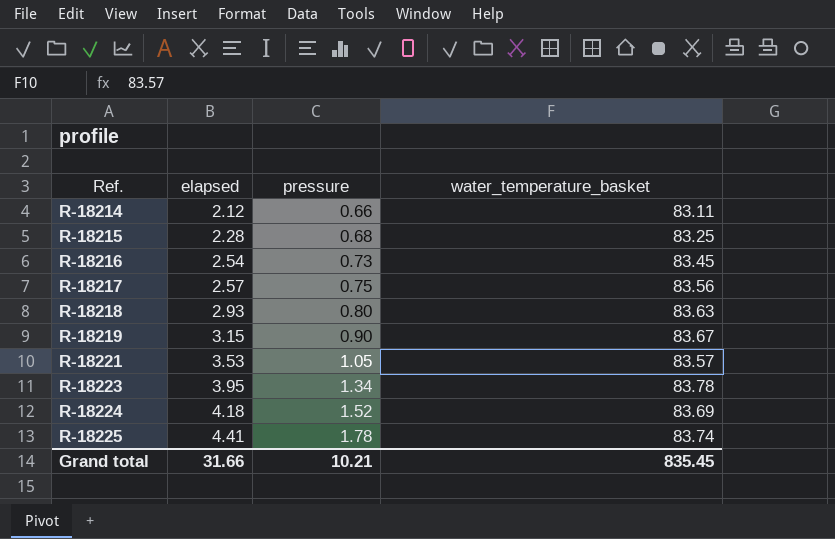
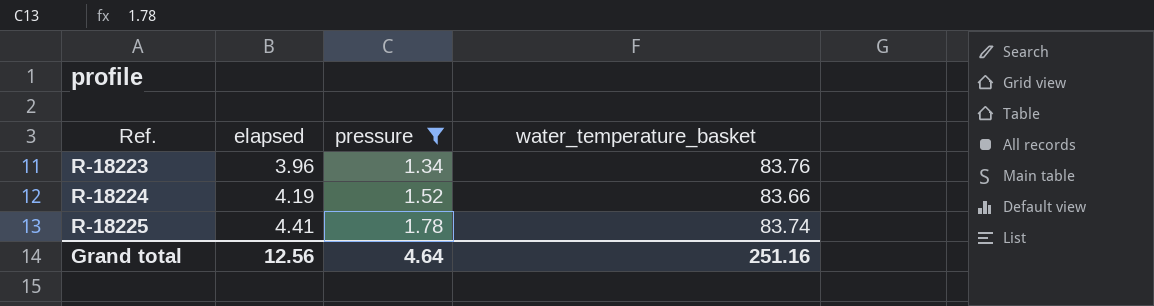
filter: none -> pressure >= 1.34
R-18223 | elapsed: 3.95 -> 3.96
R-18223 | water_temperature_basket: 83.78 -> 83.76
R-18224 | elapsed: 4.18 -> 4.19
R-18224 | water_temperature_basket: 83.69 -> 83.66
Grand total | elapsed: 31.66 -> 12.56
Grand total | pressure: 10.21 -> 4.64
Grand total | water_temperature_basket: 835.45 -> 251.16

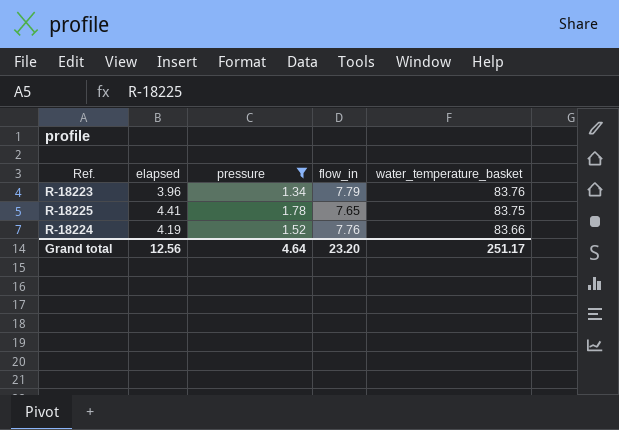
row order: Ref. ascending -> water_temperature_basket descending
column flow_in | position: none -> 4
R-18225 | water_temperature_basket: 83.74 -> 83.75
Grand total | water_temperature_basket: 251.16 -> 251.17

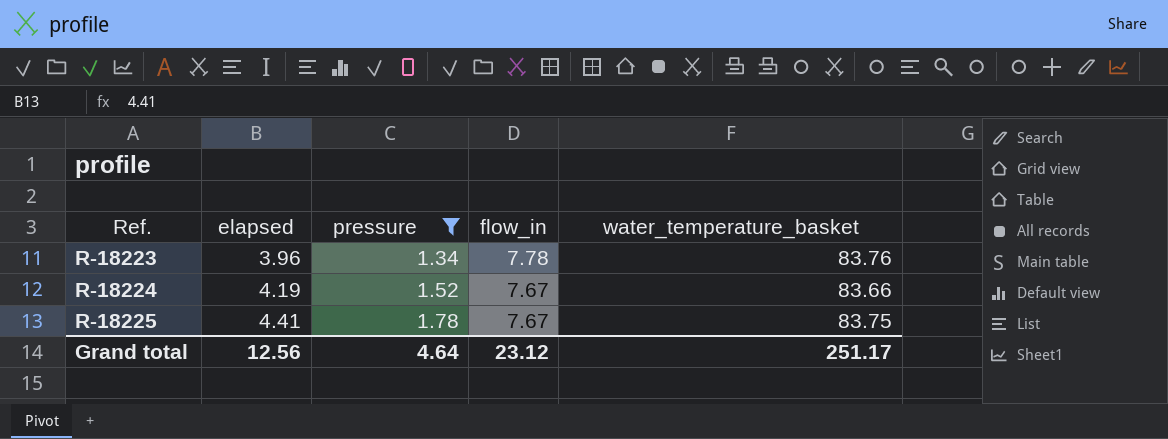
row order: water_temperature_basket descending -> Ref. ascending
R-18223 | flow_in: 7.79 -> 7.78
R-18224 | flow_in: 7.76 -> 7.67
R-18225 | flow_in: 7.65 -> 7.67
Grand total | flow_in: 23.20 -> 23.12

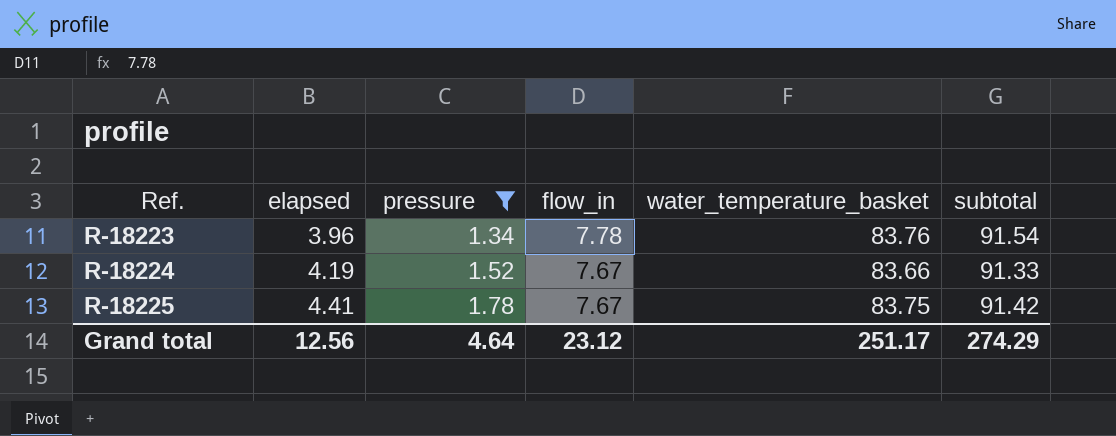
column subtotal | formula: none -> [flow_in] + [water_temperature_basket]

